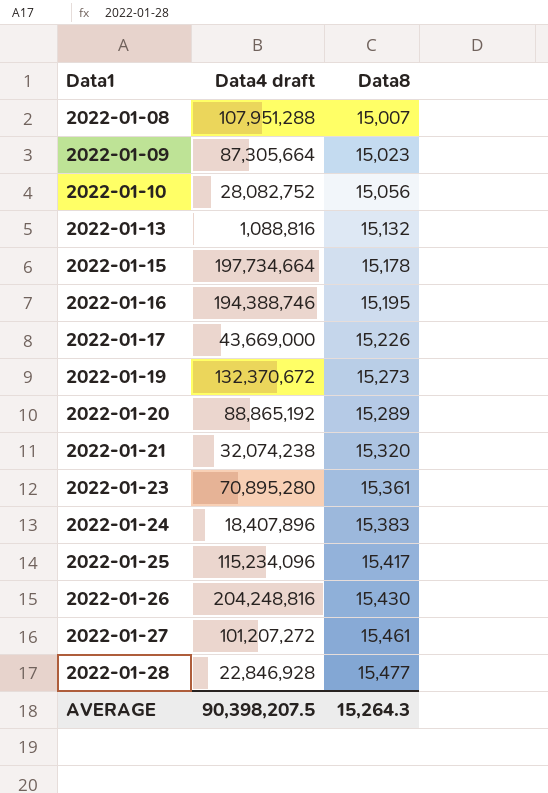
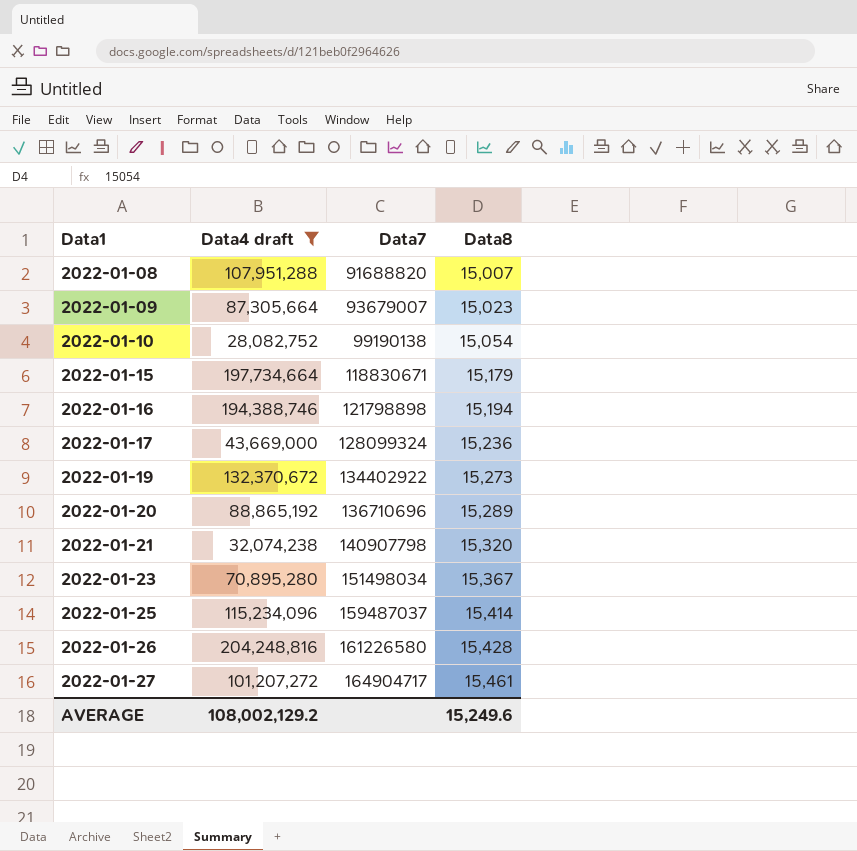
filter: none -> Data4 draft >= 28,082,752
column Data7 | position: none -> 3
2022-01-10 | Data8: 15,056 -> 15,054
2022-01-15 | Data8: 15,178 -> 15,179
2022-01-16 | Data8: 15,195 -> 15,194
2022-01-17 | Data8: 15,226 -> 15,236
2022-01-23 | Data8: 15,361 -> 15,367
2022-01-25 | Data8: 15,417 -> 15,414
2022-01-26 | Data8: 15,430 -> 15,428
AVERAGE | Data4 draft: 90,398,207.5 -> 108,002,129.2
AVERAGE | Data8: 15,264.3 -> 15,249.6

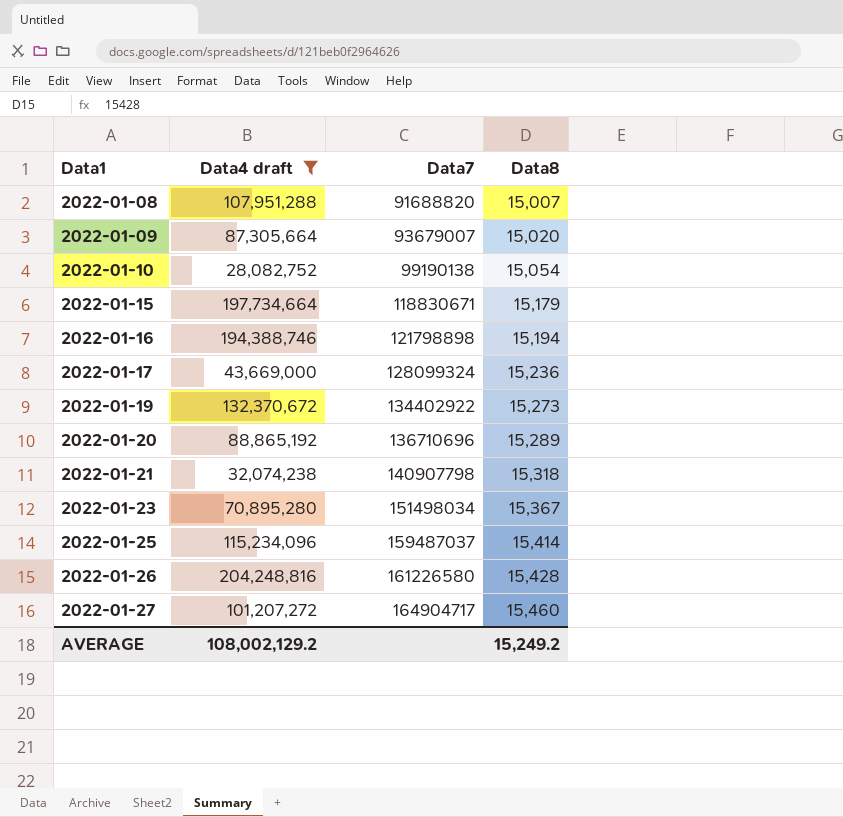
2022-01-09 | Data8: 15,023 -> 15,020
2022-01-21 | Data8: 15,320 -> 15,318
2022-01-27 | Data8: 15,461 -> 15,460
AVERAGE | Data8: 15,249.6 -> 15,249.2

